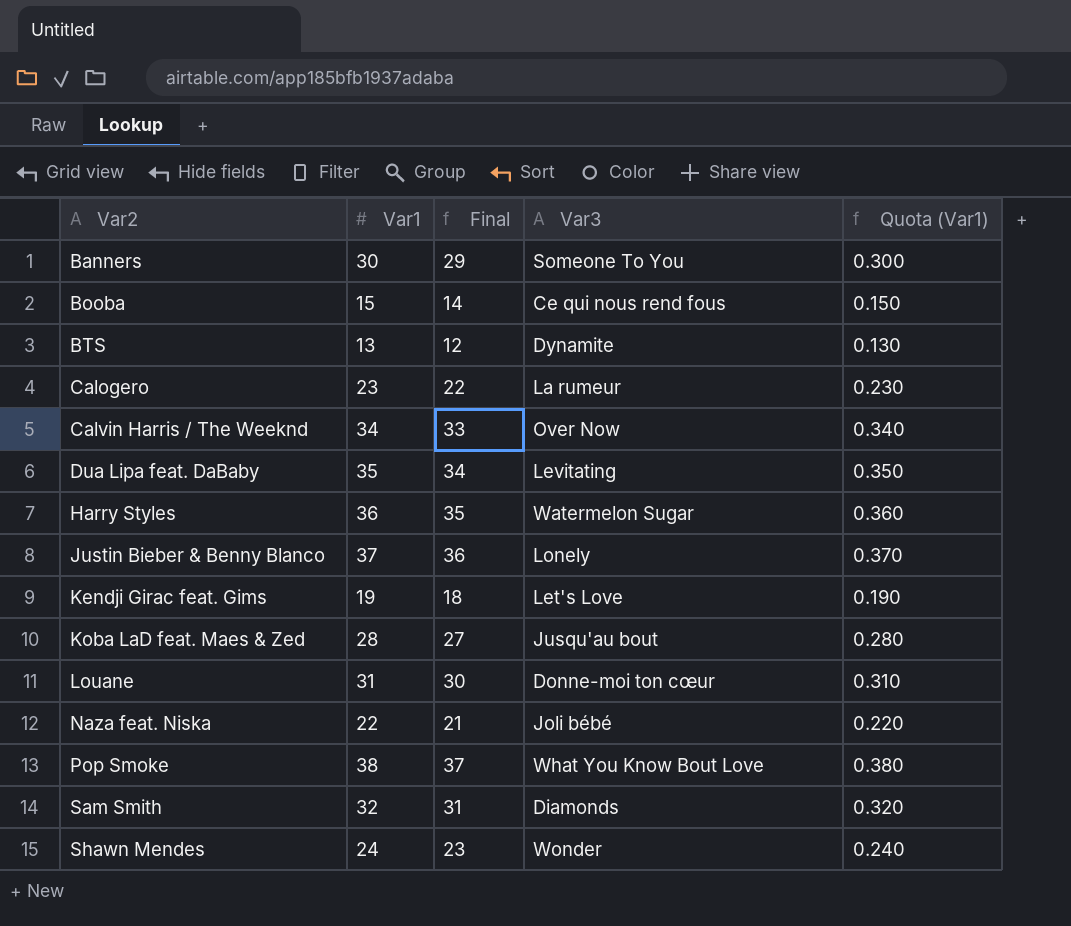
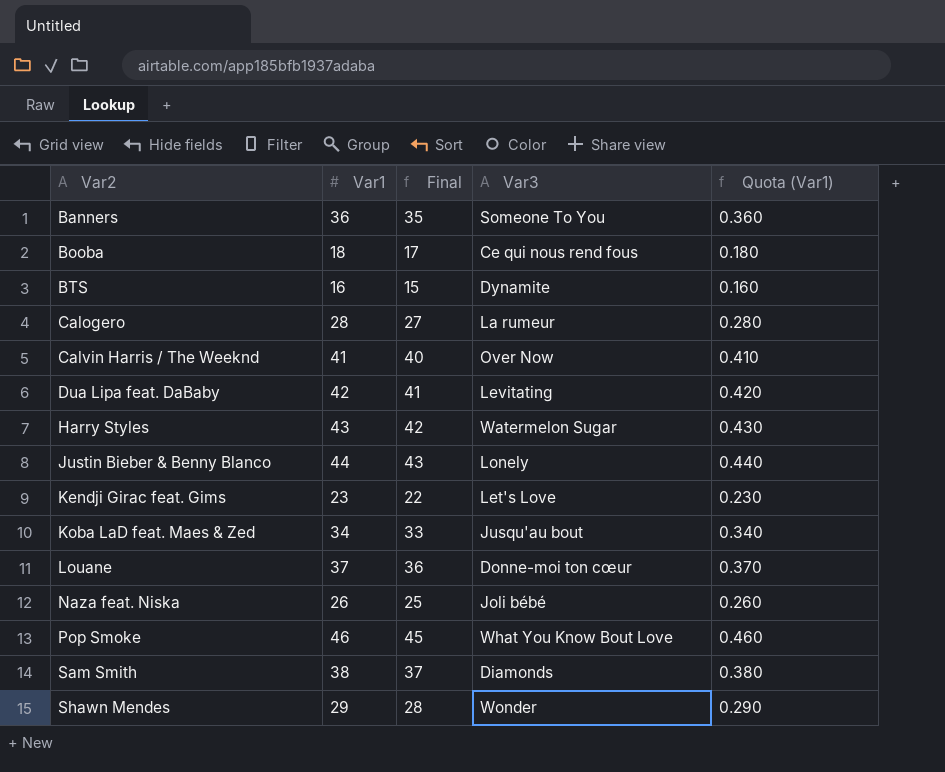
Banners | Var1: 30 -> 36
Banners | Final: 29 -> 35
Banners | Quota (Var1): 0.300 -> 0.360
Booba | Var1: 15 -> 18
Booba | Final: 14 -> 17
Booba | Quota (Var1): 0.150 -> 0.180
BTS | Var1: 13 -> 16
BTS | Final: 12 -> 15
BTS | Quota (Var1): 0.130 -> 0.160
Calogero | Var1: 23 -> 28
Calogero | Final: 22 -> 27
Calogero | Quota (Var1): 0.230 -> 0.280
Calvin Harris / The Weeknd | Var1: 34 -> 41
Calvin Harris / The Weeknd | Final: 33 -> 40
Calvin Harris / The Weeknd | Quota (Var1): 0.340 -> 0.410
Dua Lipa feat. DaBaby | Var1: 35 -> 42
Dua Lipa feat. DaBaby | Final: 34 -> 41
Dua Lipa feat. DaBaby | Quota (Var1): 0.350 -> 0.420
Harry Styles | Var1: 36 -> 43
Harry Styles | Final: 35 -> 42
Harry Styles | Quota (Var1): 0.360 -> 0.430
Justin Bieber & Benny Blanco | Var1: 37 -> 44
Justin Bieber & Benny Blanco | Final: 36 -> 43
Justin Bieber & Benny Blanco | Quota (Var1): 0.370 -> 0.440
Kendji Girac feat. Gims | Var1: 19 -> 23
Kendji Girac feat. Gims | Final: 18 -> 22
Kendji Girac feat. Gims | Quota (Var1): 0.190 -> 0.230
Koba LaD feat. Maes & Zed | Var1: 28 -> 34
Koba LaD feat. Maes & Zed | Final: 27 -> 33
Koba LaD feat. Maes & Zed | Quota (Var1): 0.280 -> 0.340
Louane | Var1: 31 -> 37
Louane | Final: 30 -> 36
Louane | Quota (Var1): 0.310 -> 0.370
Naza feat. Niska | Var1: 22 -> 26
Naza feat. Niska | Final: 21 -> 25
Naza feat. Niska | Quota (Var1): 0.220 -> 0.260
Pop Smoke | Var1: 38 -> 46
Pop Smoke | Final: 37 -> 45
Pop Smoke | Quota (Var1): 0.380 -> 0.460
Sam Smith | Var1: 32 -> 38
Sam Smith | Final: 31 -> 37
Sam Smith | Quota (Var1): 0.320 -> 0.380
Shawn Mendes | Var1: 24 -> 29
Shawn Mendes | Final: 23 -> 28
Shawn Mendes | Quota (Var1): 0.240 -> 0.290

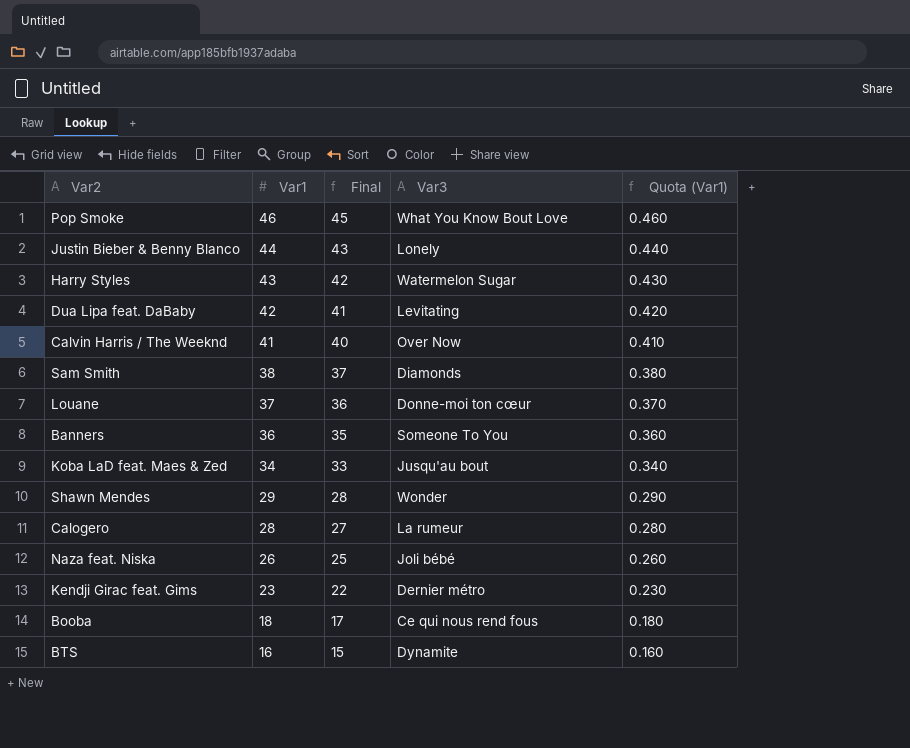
row order: Var2 ascending -> Var1 descending
Kendji Girac feat. Gims | Var3: Let's Love -> Dernier métro

